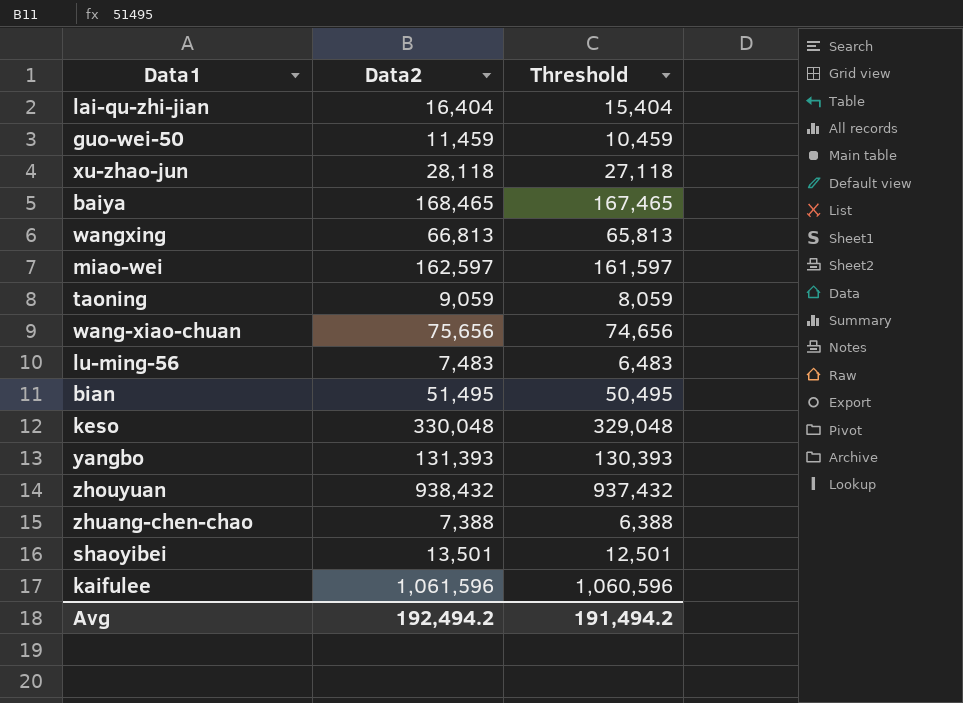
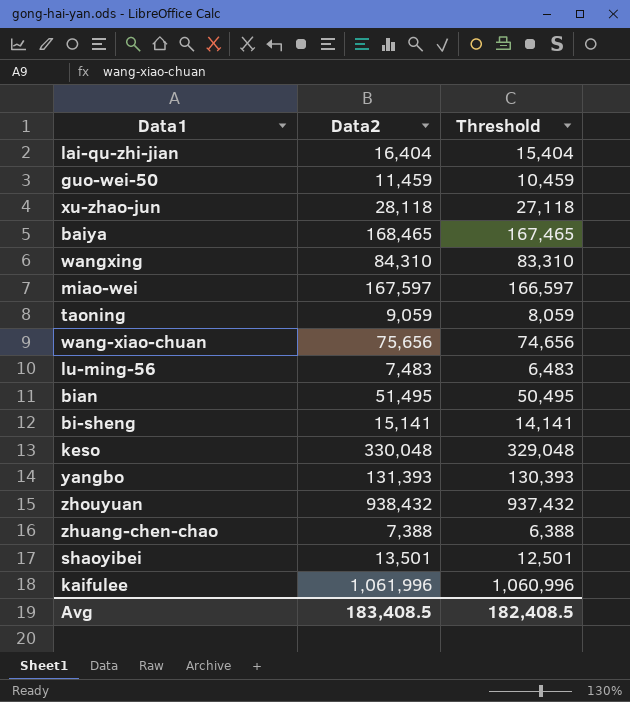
wangxing | Data2: 66,813 -> 84,310
wangxing | Threshold: 65,813 -> 83,310
miao-wei | Data2: 162,597 -> 167,597
miao-wei | Threshold: 161,597 -> 166,597
row bi-sheng: none -> 15,141 | 14,141
kaifulee | Data2: 1,061,596 -> 1,061,996
kaifulee | Threshold: 1,060,596 -> 1,060,996
Avg | Data2: 192,494.2 -> 183,408.5
Avg | Threshold: 191,494.2 -> 182,408.5

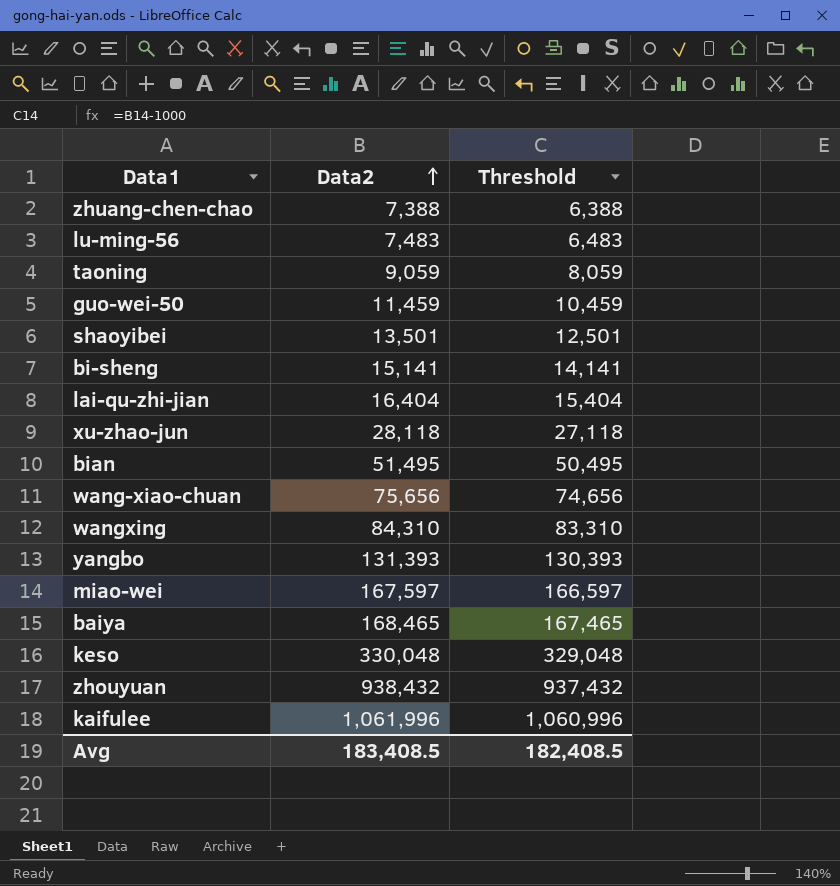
row order: none -> Data2 ascending

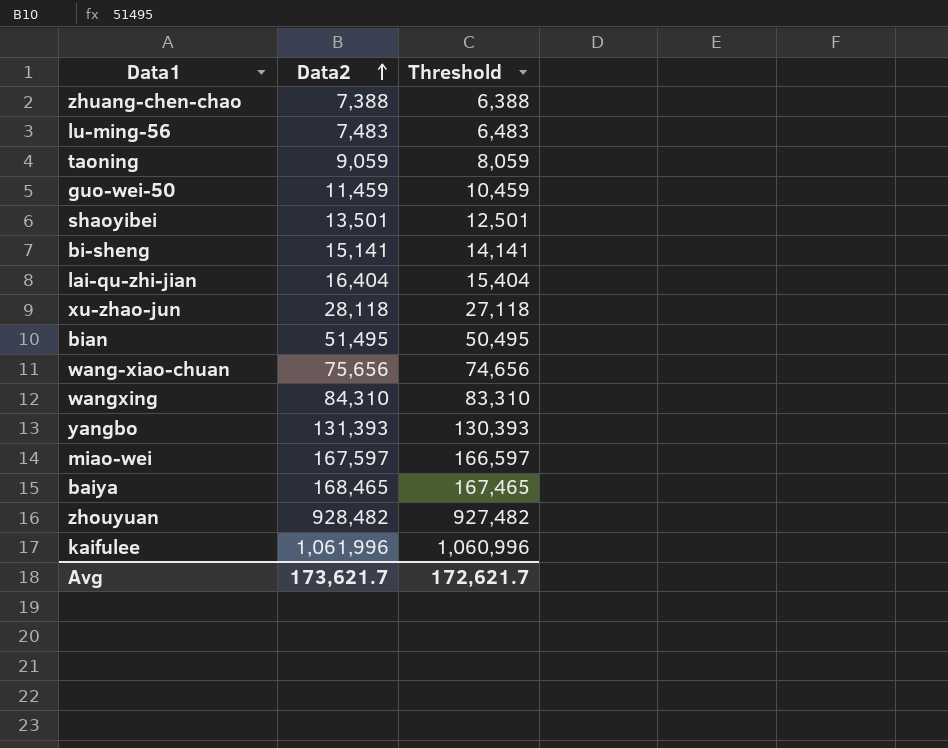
row keso: 330,048 | 329,048 -> none
zhouyuan | Data2: 938,432 -> 928,482
zhouyuan | Threshold: 937,432 -> 927,482
Avg | Data2: 183,408.5 -> 173,621.7
Avg | Threshold: 182,408.5 -> 172,621.7

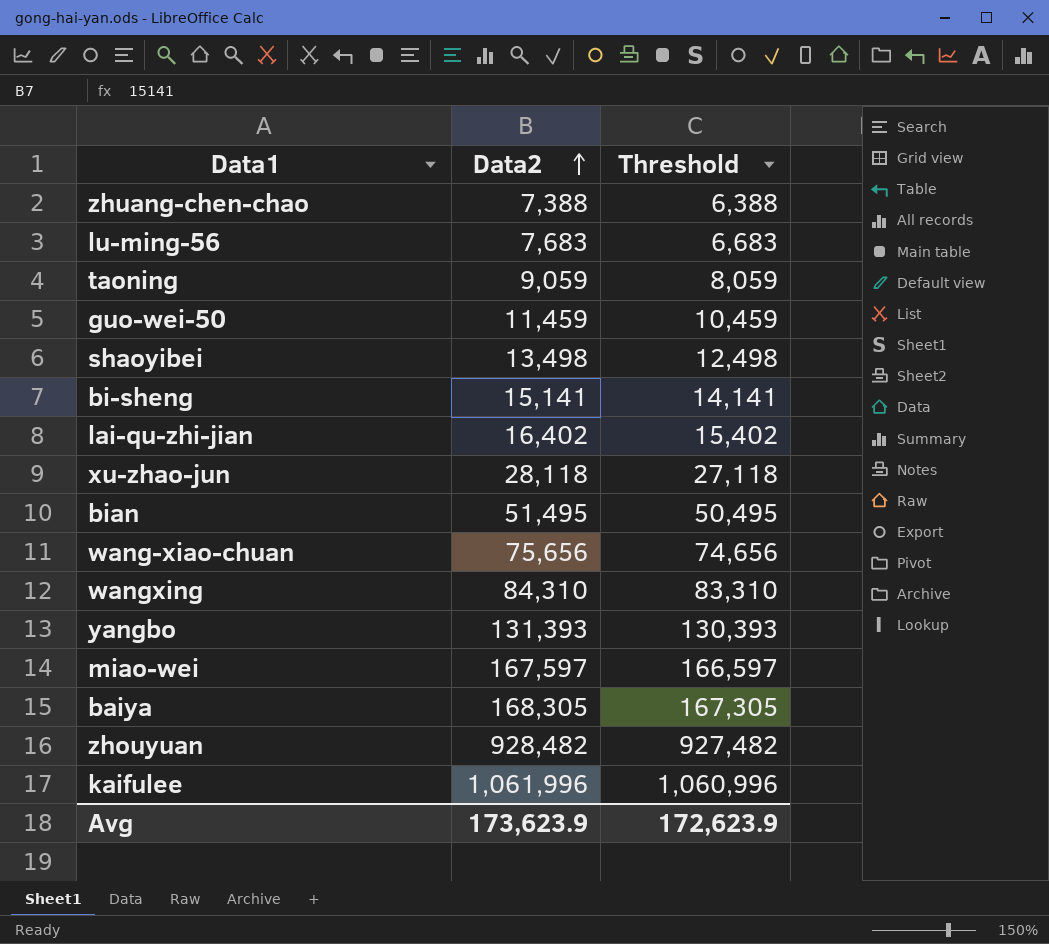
lu-ming-56 | Data2: 7,483 -> 7,683
lu-ming-56 | Threshold: 6,483 -> 6,683
shaoyibei | Data2: 13,501 -> 13,498
shaoyibei | Threshold: 12,501 -> 12,498
lai-qu-zhi-jian | Data2: 16,404 -> 16,402
lai-qu-zhi-jian | Threshold: 15,404 -> 15,402
baiya | Data2: 168,465 -> 168,305
baiya | Threshold: 167,465 -> 167,305
Avg | Data2: 173,621.7 -> 173,623.9
Avg | Threshold: 172,621.7 -> 172,623.9

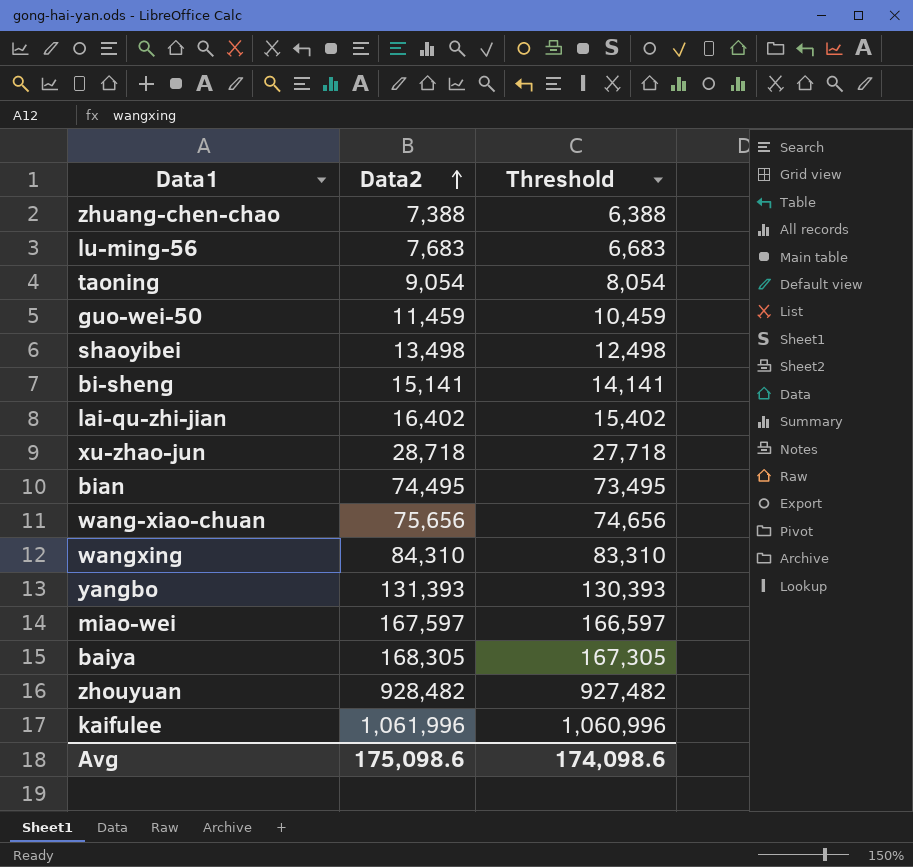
taoning | Data2: 9,059 -> 9,054
taoning | Threshold: 8,059 -> 8,054
xu-zhao-jun | Data2: 28,118 -> 28,718
xu-zhao-jun | Threshold: 27,118 -> 27,718
bian | Data2: 51,495 -> 74,495
bian | Threshold: 50,495 -> 73,495
Avg | Data2: 173,623.9 -> 175,098.6
Avg | Threshold: 172,623.9 -> 174,098.6

